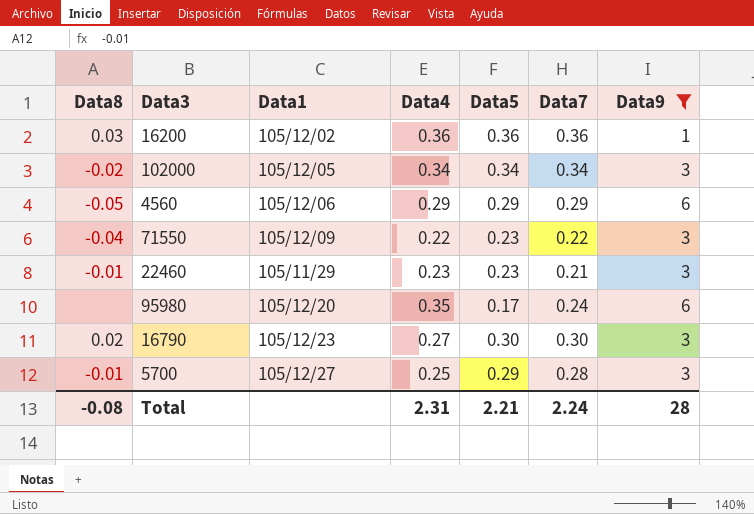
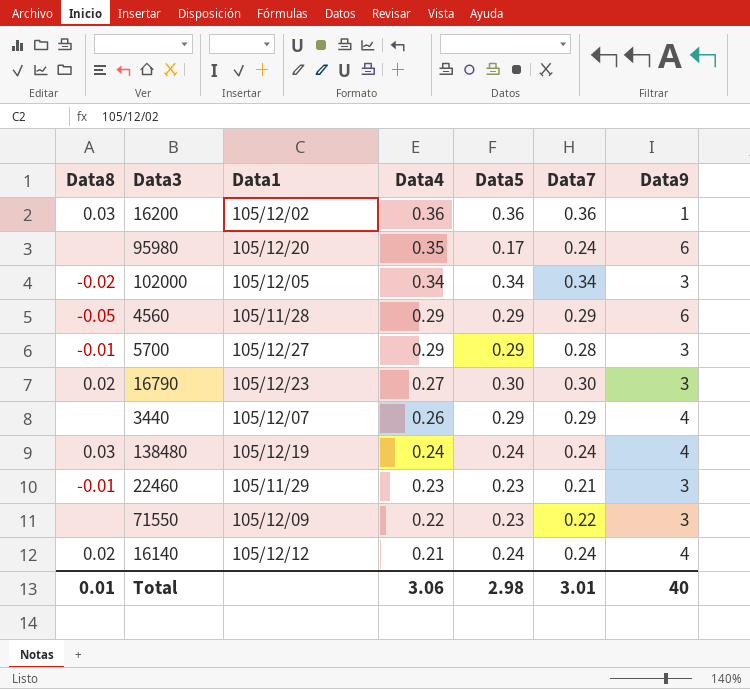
filter: Data9 != 4 -> none
row order: none -> Data4 descending
4560 | Data1: 105/12/06 -> 105/11/28
5700 | Data4: 0.25 -> 0.29
71550 | Data8: -0.04 -> none
Total | Data8: -0.08 -> 0.01
Total | Data4: 2.31 -> 3.06
Total | Data5: 2.21 -> 2.98
Total | Data7: 2.24 -> 3.01
Total | Data9: 28 -> 40

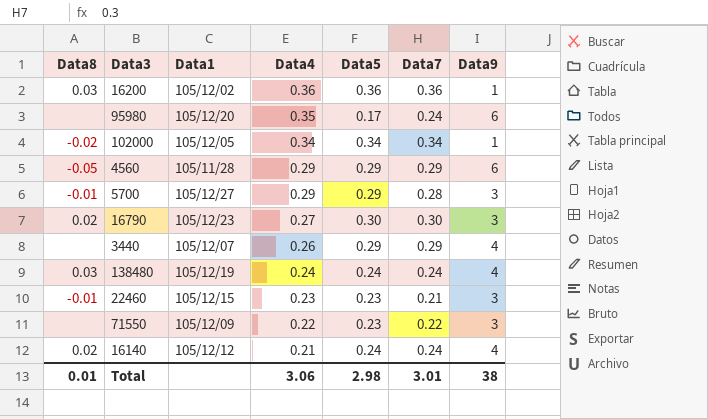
102000 | Data9: 3 -> 1
22460 | Data1: 105/11/29 -> 105/12/15
Total | Data9: 40 -> 38

